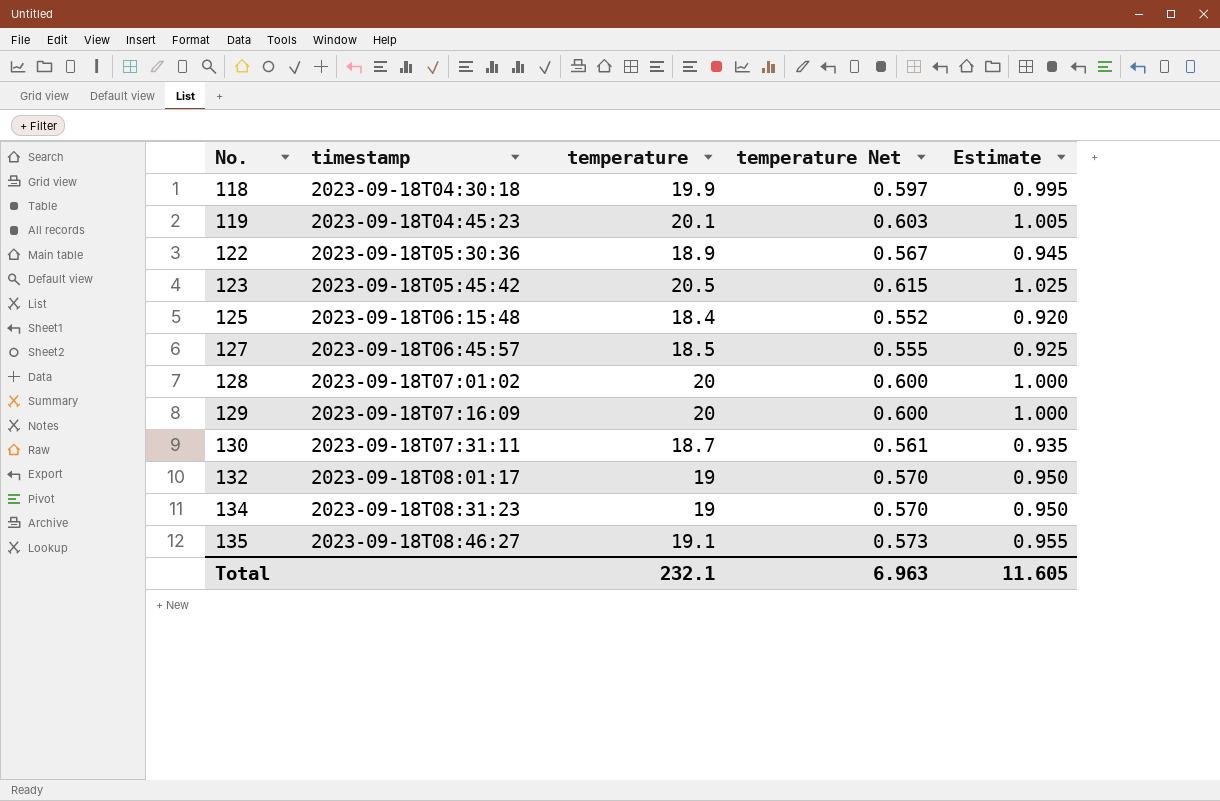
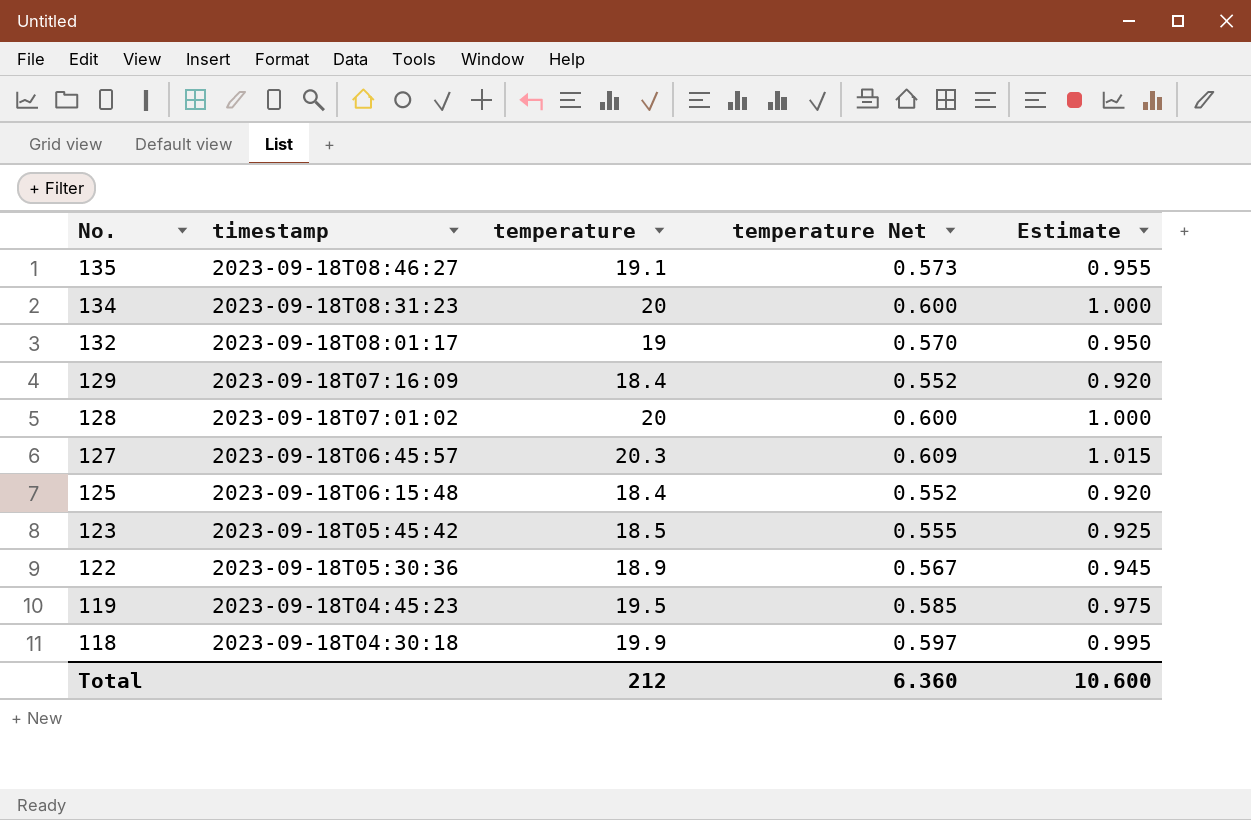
row order: No. ascending -> No. descending
row 130: 2023-09-18T07:31:11 | 18.7 | 0.561 | 0.935 -> none
134 | temperature: 19 -> 20
134 | temperature Net: 0.570 -> 0.600
134 | Estimate: 0.950 -> 1.000
129 | temperature: 20 -> 18.4
129 | temperature Net: 0.600 -> 0.552
129 | Estimate: 1.000 -> 0.920
127 | temperature: 18.5 -> 20.3
127 | temperature Net: 0.555 -> 0.609
127 | Estimate: 0.925 -> 1.015
123 | temperature: 20.5 -> 18.5
123 | temperature Net: 0.615 -> 0.555
123 | Estimate: 1.025 -> 0.925
119 | temperature: 20.1 -> 19.5
119 | temperature Net: 0.603 -> 0.585
119 | Estimate: 1.005 -> 0.975
Total | temperature: 232.1 -> 212
Total | temperature Net: 6.963 -> 6.360
Total | Estimate: 11.605 -> 10.600

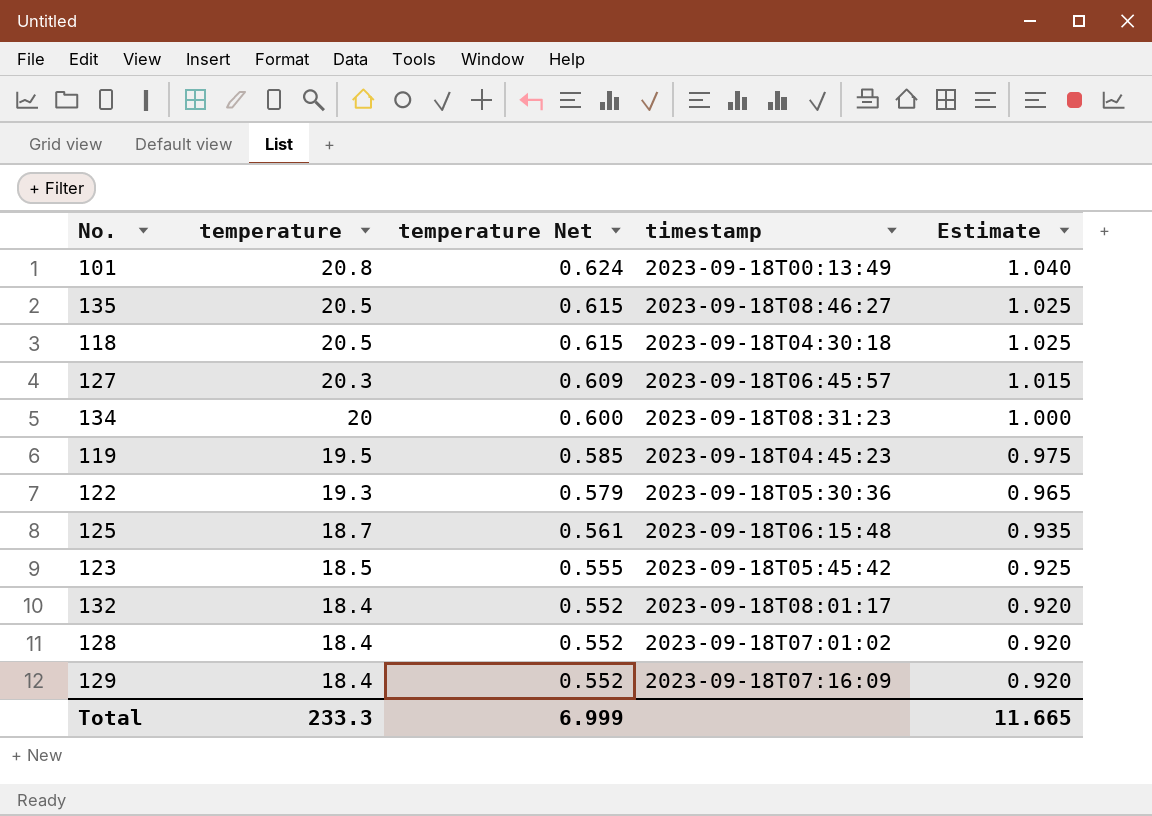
row order: No. descending -> temperature descending
column timestamp | position: 2 -> 4
row 101: none -> 20.8 | 0.624 | 2023-09-18T00:13:49 | 1.040
135 | temperature: 19.1 -> 20.5
135 | temperature Net: 0.573 -> 0.615
135 | Estimate: 0.955 -> 1.025
118 | temperature: 19.9 -> 20.5
118 | temperature Net: 0.597 -> 0.615
118 | Estimate: 0.995 -> 1.025
122 | temperature: 18.9 -> 19.3
122 | temperature Net: 0.567 -> 0.579
122 | Estimate: 0.945 -> 0.965
125 | temperature: 18.4 -> 18.7
125 | temperature Net: 0.552 -> 0.561
125 | Estimate: 0.920 -> 0.935
132 | temperature: 19 -> 18.4
132 | temperature Net: 0.570 -> 0.552
132 | Estimate: 0.950 -> 0.920
128 | temperature: 20 -> 18.4
128 | temperature Net: 0.600 -> 0.552
128 | Estimate: 1.000 -> 0.920
Total | temperature: 212 -> 233.3
Total | temperature Net: 6.360 -> 6.999
Total | Estimate: 10.600 -> 11.665

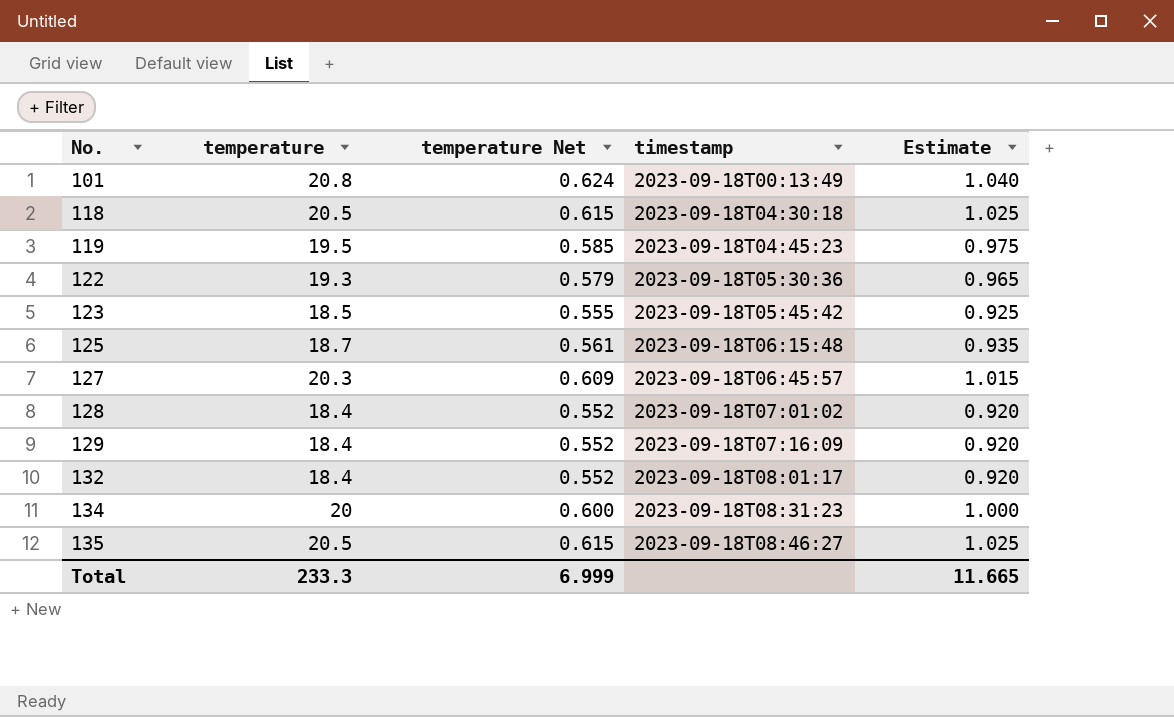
row order: temperature descending -> No. ascending

